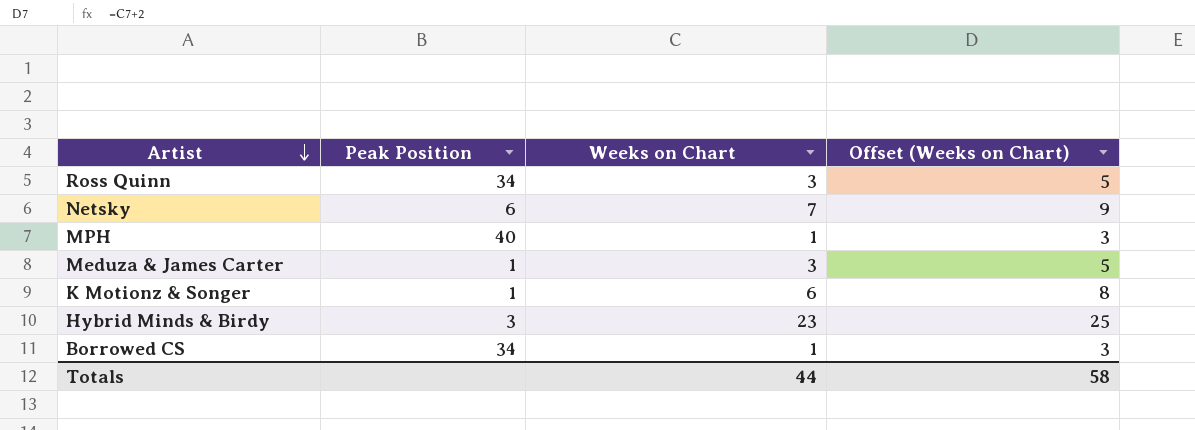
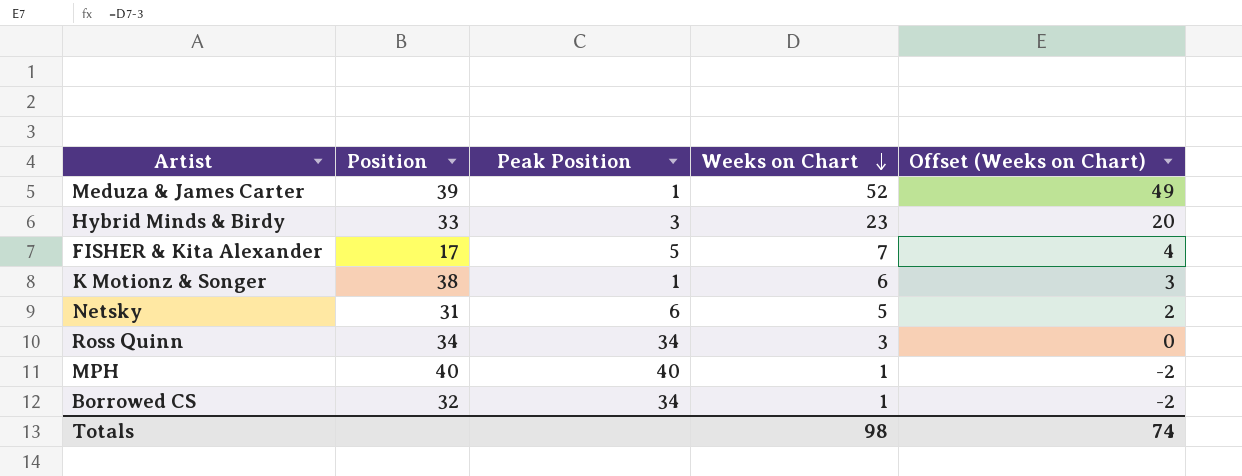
row order: Artist descending -> Weeks on Chart descending
column Position | position: none -> 2
column Offset (Weeks on Chart) | formula: [Weeks on Chart] + 2 -> [Weeks on Chart] - 3
Meduza & James Carter | Weeks on Chart: 3 -> 52
row FISHER & Kita Alexander: none -> 17 | 5 | 7 | 4
Netsky | Weeks on Chart: 7 -> 5
Totals | Weeks on Chart: 44 -> 98
Totals | Offset (Weeks on Chart): 58 -> 74

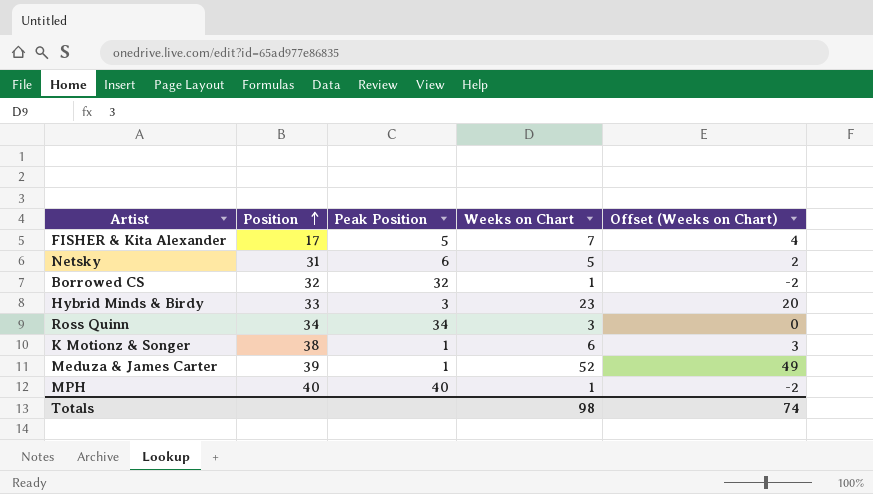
row order: Weeks on Chart descending -> Position ascending
Borrowed CS | Peak Position: 34 -> 32

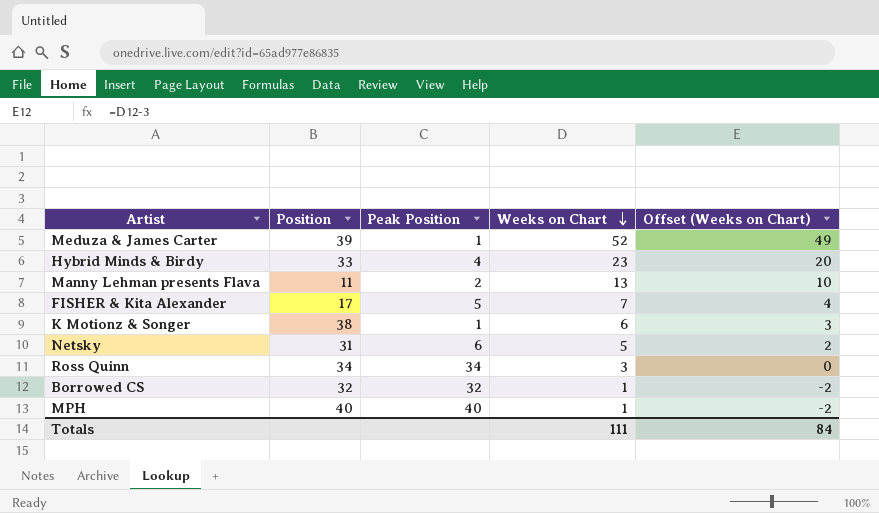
row order: Position ascending -> Weeks on Chart descending
Hybrid Minds & Birdy | Peak Position: 3 -> 4
row Manny Lehman presents Flava: none -> 11 | 2 | 13 | 10
Totals | Weeks on Chart: 98 -> 111
Totals | Offset (Weeks on Chart): 74 -> 84

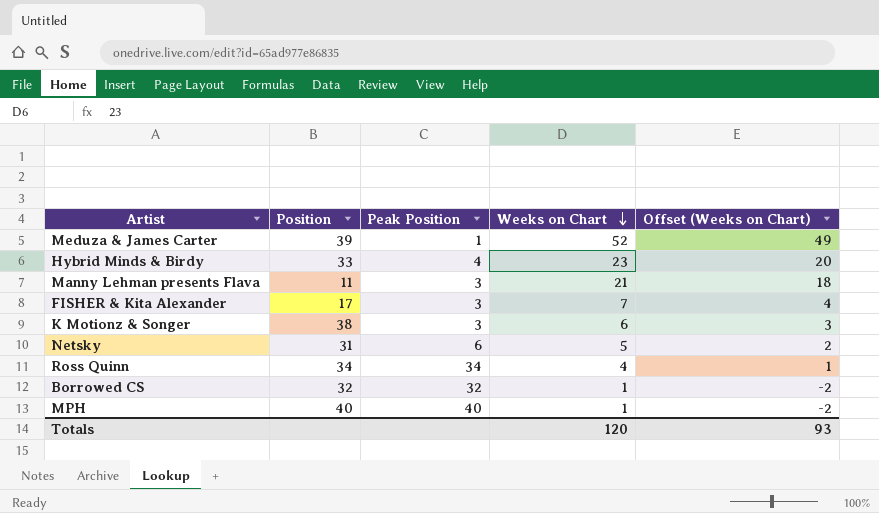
Manny Lehman presents Flava | Peak Position: 2 -> 3
Manny Lehman presents Flava | Weeks on Chart: 13 -> 21
Manny Lehman presents Flava | Offset (Weeks on Chart): 10 -> 18
FISHER & Kita Alexander | Peak Position: 5 -> 3
K Motionz & Songer | Peak Position: 1 -> 3
Ross Quinn | Weeks on Chart: 3 -> 4
Ross Quinn | Offset (Weeks on Chart): 0 -> 1
Totals | Weeks on Chart: 111 -> 120
Totals | Offset (Weeks on Chart): 84 -> 93

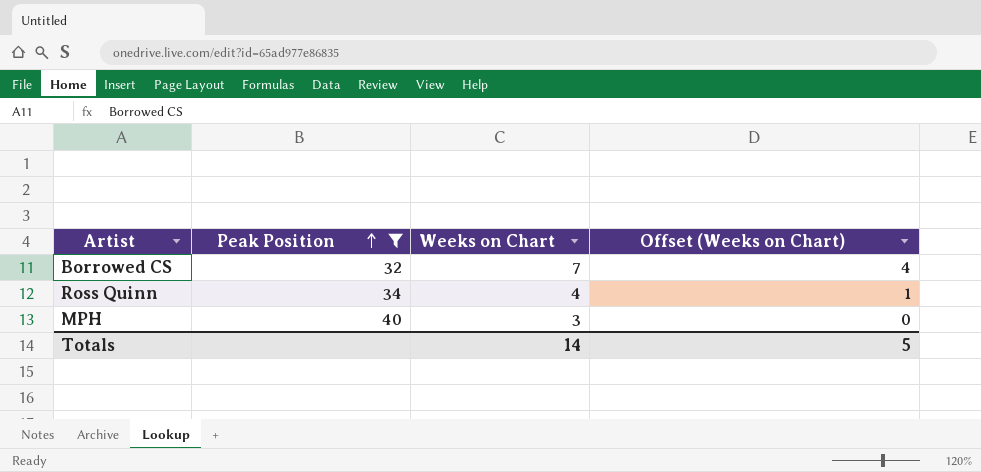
filter: none -> Peak Position >= 32
row order: Weeks on Chart descending -> Peak Position ascending
column Position | position: 2 -> none
Borrowed CS | Weeks on Chart: 1 -> 7
Borrowed CS | Offset (Weeks on Chart): -2 -> 4
MPH | Weeks on Chart: 1 -> 3
MPH | Offset (Weeks on Chart): -2 -> 0
Totals | Weeks on Chart: 120 -> 14
Totals | Offset (Weeks on Chart): 93 -> 5

